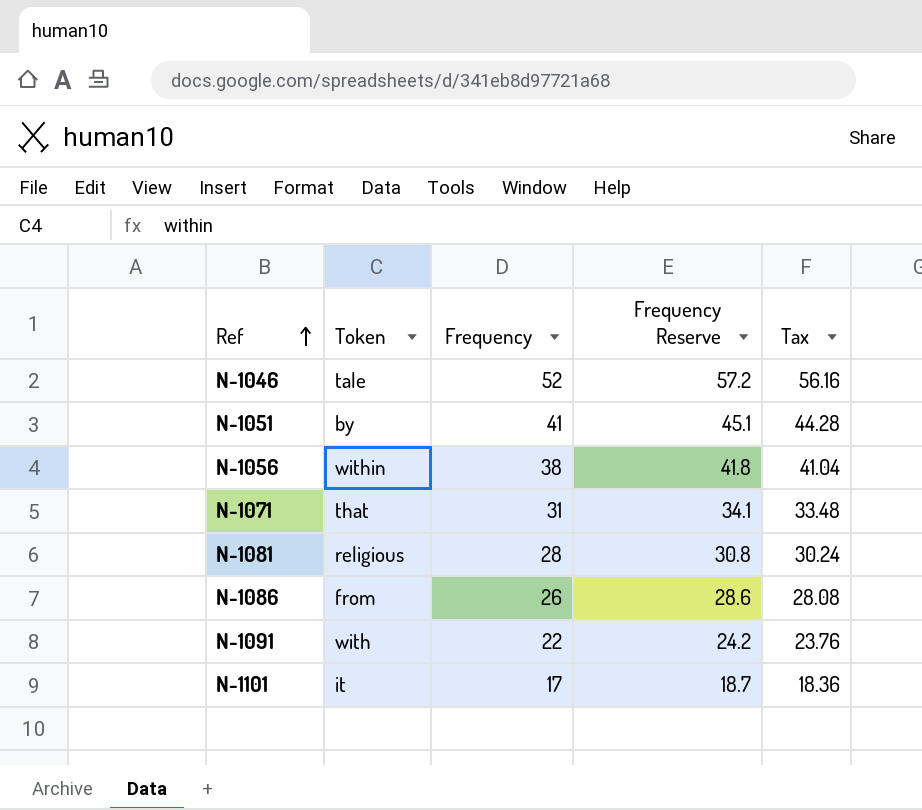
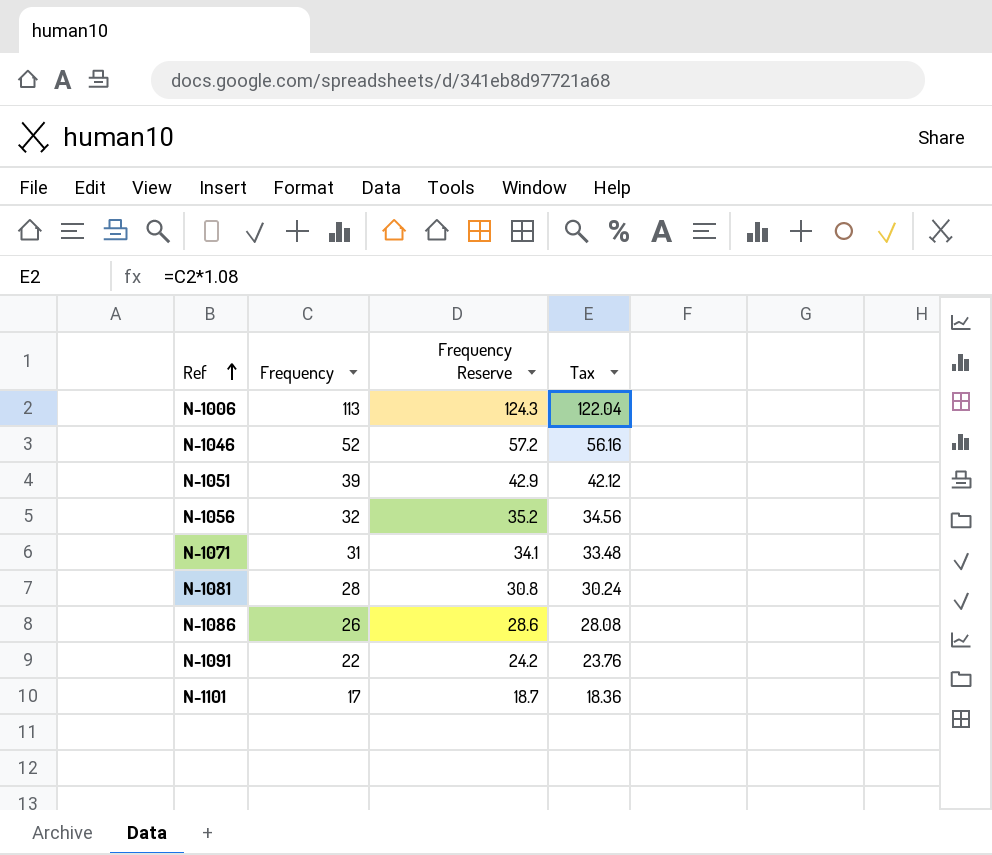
column Token | position: 2 -> none
row N-1006: none -> 113 | 124.3 | 122.04
N-1051 | Frequency: 41 -> 39
N-1051 | Frequency Reserve: 45.1 -> 42.9
N-1051 | Tax: 44.28 -> 42.12
N-1056 | Frequency: 38 -> 32
N-1056 | Frequency Reserve: 41.8 -> 35.2
N-1056 | Tax: 41.04 -> 34.56

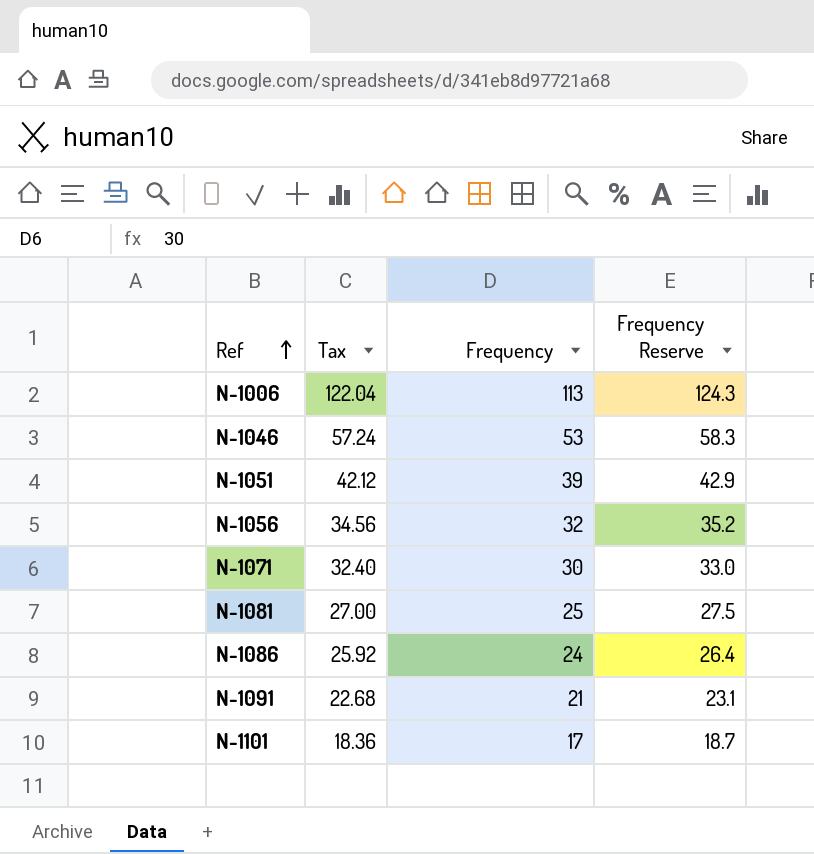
column Tax | position: 4 -> 2
N-1046 | Tax: 56.16 -> 57.24
N-1046 | Frequency: 52 -> 53
N-1046 | Frequency Reserve: 57.2 -> 58.3
N-1071 | Tax: 33.48 -> 32.40
N-1071 | Frequency: 31 -> 30
N-1071 | Frequency Reserve: 34.1 -> 33.0
N-1081 | Tax: 30.24 -> 27.00
N-1081 | Frequency: 28 -> 25
N-1081 | Frequency Reserve: 30.8 -> 27.5
N-1086 | Tax: 28.08 -> 25.92
N-1086 | Frequency: 26 -> 24
N-1086 | Frequency Reserve: 28.6 -> 26.4
N-1091 | Tax: 23.76 -> 22.68
N-1091 | Frequency: 22 -> 21
N-1091 | Frequency Reserve: 24.2 -> 23.1

